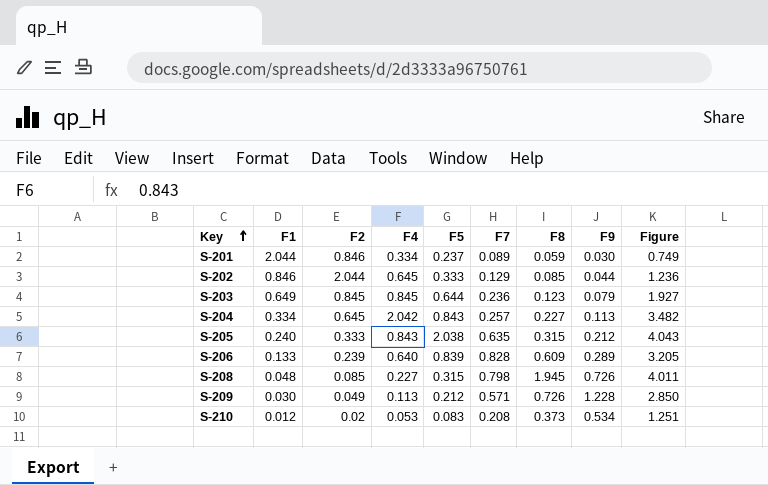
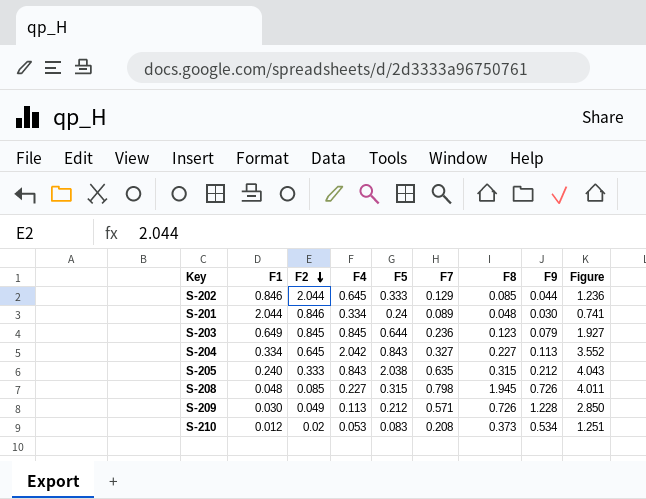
row order: Key ascending -> F2 descending
row S-206: 0.133 | 0.239 | 0.640 | 0.839 | 0.828 | 0.609 | 0.289 | 3.205 -> none
S-201 | F5: 0.237 -> 0.24
S-201 | F8: 0.059 -> 0.048
S-201 | Figure: 0.749 -> 0.741
S-204 | F7: 0.257 -> 0.327
S-204 | Figure: 3.482 -> 3.552

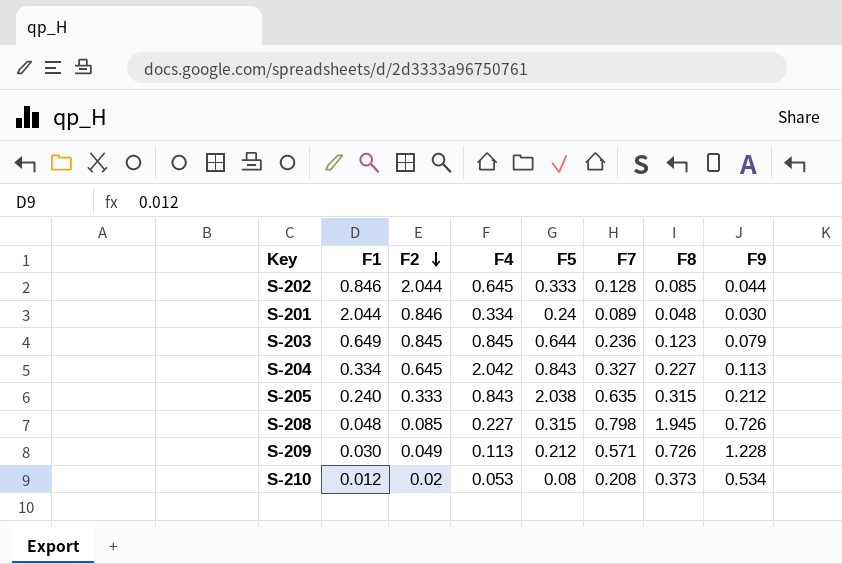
column Figure | formula: [F4] + [F5] + [F7] + [F8] + [F9] -> none
S-202 | F7: 0.129 -> 0.128
S-210 | F5: 0.083 -> 0.08

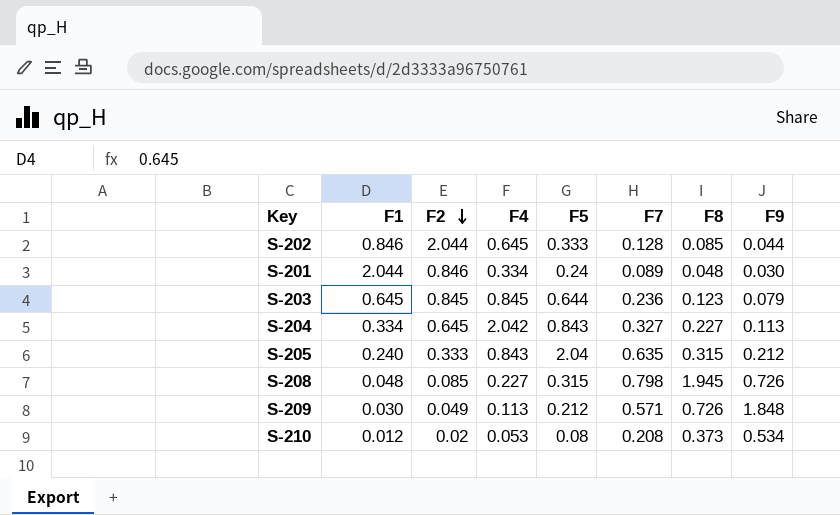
S-203 | F1: 0.649 -> 0.645
S-205 | F5: 2.038 -> 2.04
S-209 | F9: 1.228 -> 1.848

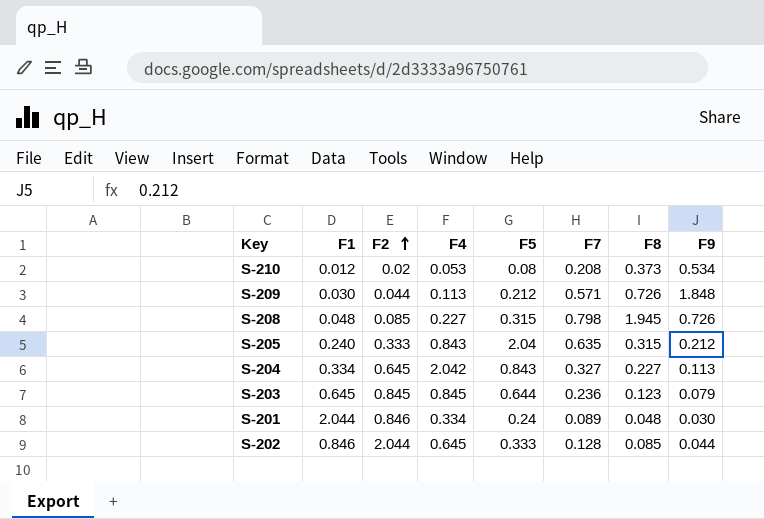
row order: F2 descending -> F2 ascending
S-209 | F2: 0.049 -> 0.044

